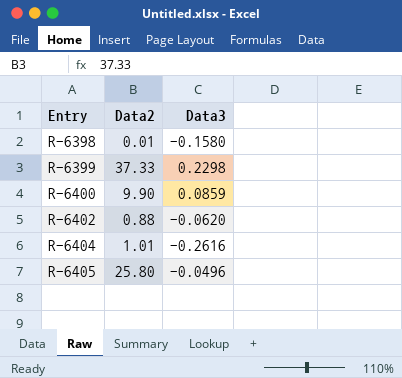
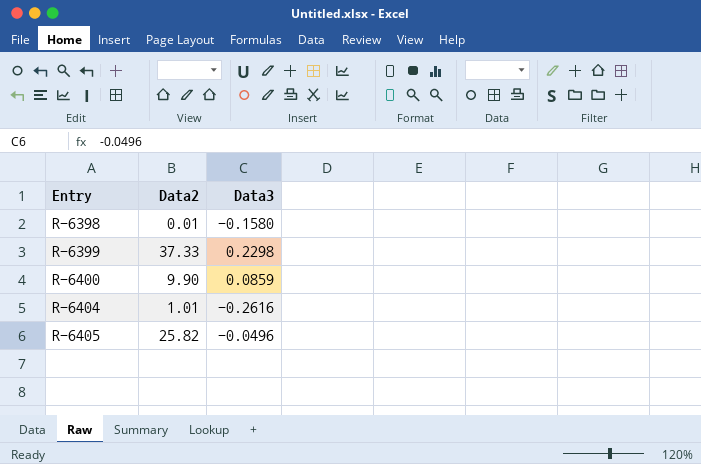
row R-6402: 0.88 | -0.0620 -> none
R-6405 | Data2: 25.80 -> 25.82

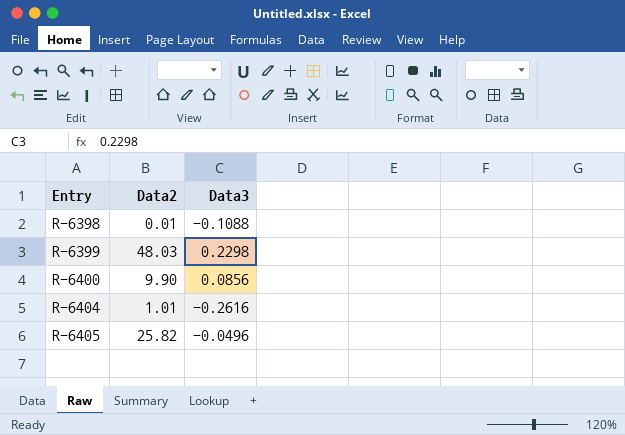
R-6398 | Data3: -0.1580 -> -0.1088
R-6399 | Data2: 37.33 -> 48.03
R-6400 | Data3: 0.0859 -> 0.0856

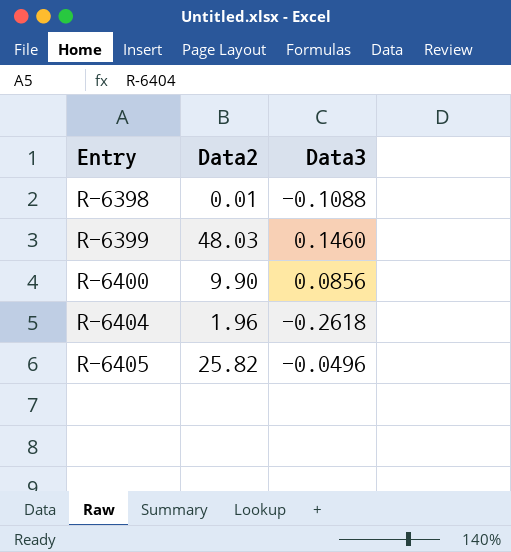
R-6399 | Data3: 0.2298 -> 0.1460
R-6404 | Data2: 1.01 -> 1.96
R-6404 | Data3: -0.2616 -> -0.2618

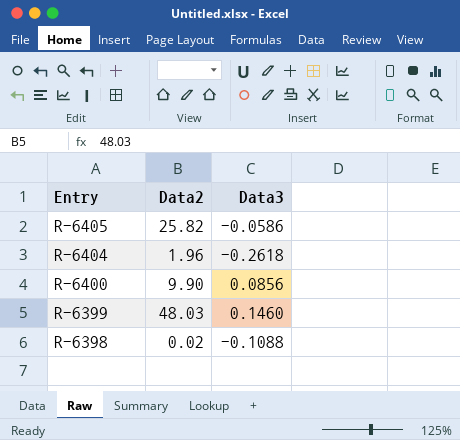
row order: Entry ascending -> Entry descending
R-6405 | Data3: -0.0496 -> -0.0586
R-6398 | Data2: 0.01 -> 0.02

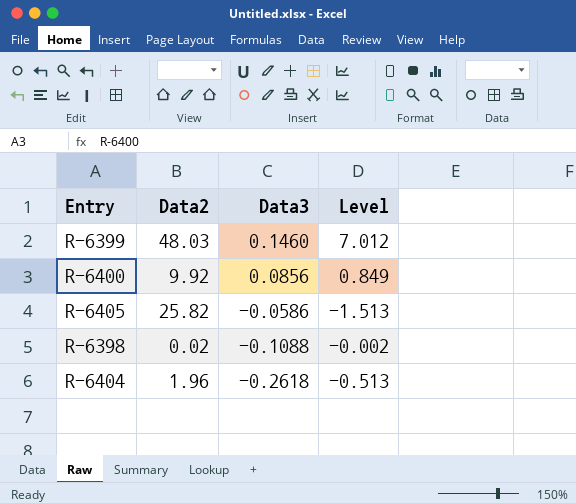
row order: Entry descending -> Data3 descending
column Level | formula: none -> [Data2] * [Data3]
R-6400 | Data2: 9.90 -> 9.92

